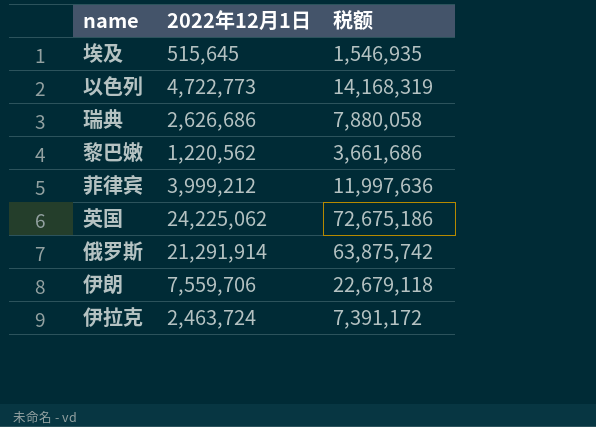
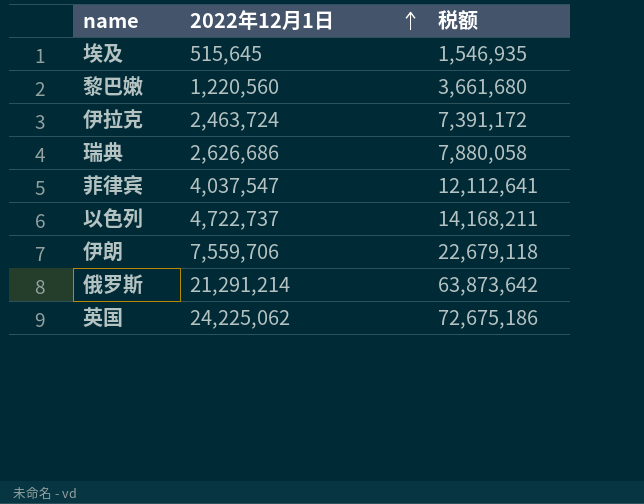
row order: none -> 2022年12月1日 ascending
黎巴嫩 | 2022年12月1日: 1,220,562 -> 1,220,560
黎巴嫩 | 税额: 3,661,686 -> 3,661,680
菲律宾 | 2022年12月1日: 3,999,212 -> 4,037,547
菲律宾 | 税额: 11,997,636 -> 12,112,641
以色列 | 2022年12月1日: 4,722,773 -> 4,722,737
以色列 | 税额: 14,168,319 -> 14,168,211
俄罗斯 | 2022年12月1日: 21,291,914 -> 21,291,214
俄罗斯 | 税额: 63,875,742 -> 63,873,642

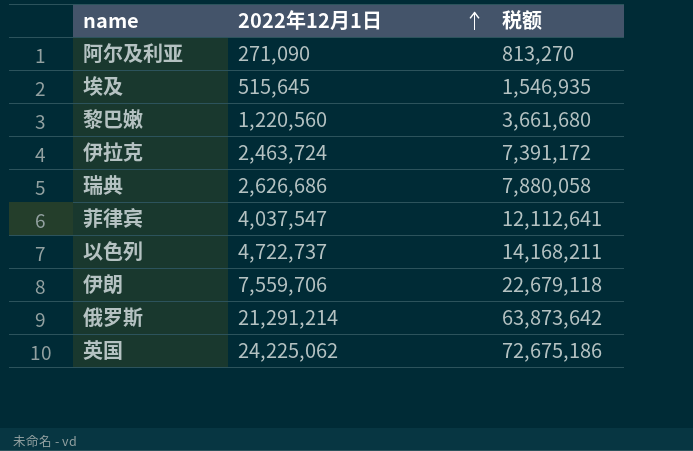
row 阿尔及利亚: none -> 271,090 | 813,270

